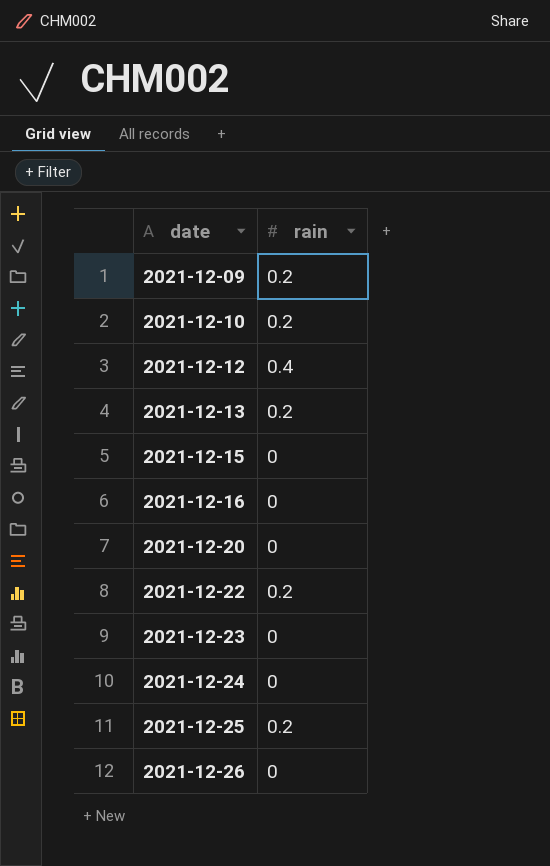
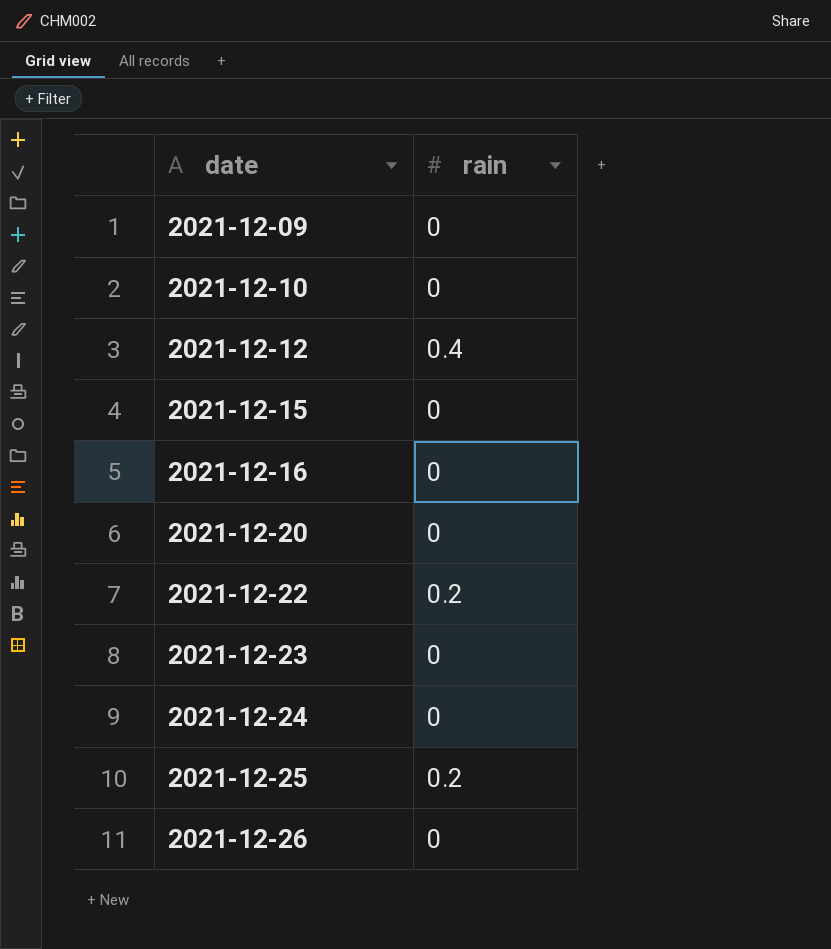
row 2021-12-13: 0.2 -> none
2021-12-09 | rain: 0.2 -> 0
2021-12-10 | rain: 0.2 -> 0

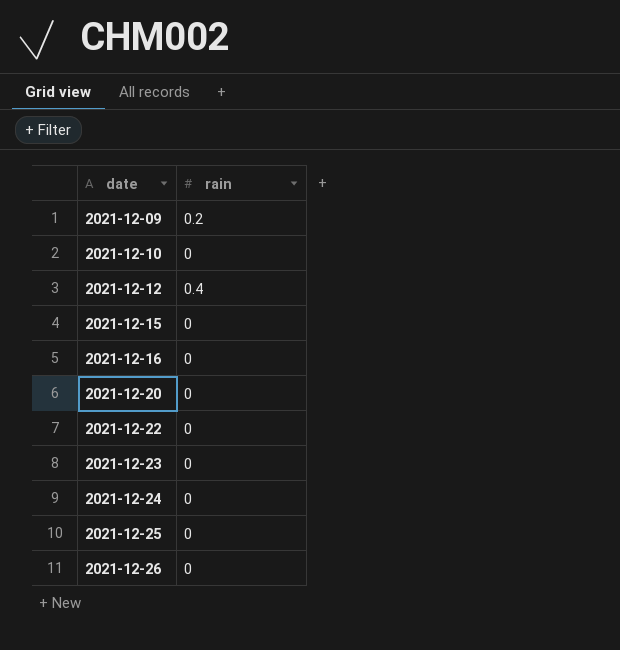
2021-12-09 | rain: 0 -> 0.2
2021-12-22 | rain: 0.2 -> 0
2021-12-25 | rain: 0.2 -> 0

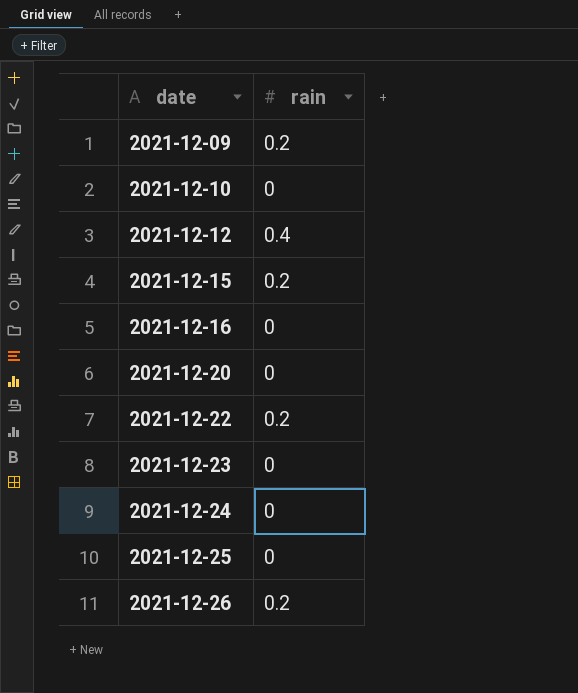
2021-12-15 | rain: 0 -> 0.2
2021-12-22 | rain: 0 -> 0.2
2021-12-26 | rain: 0 -> 0.2

